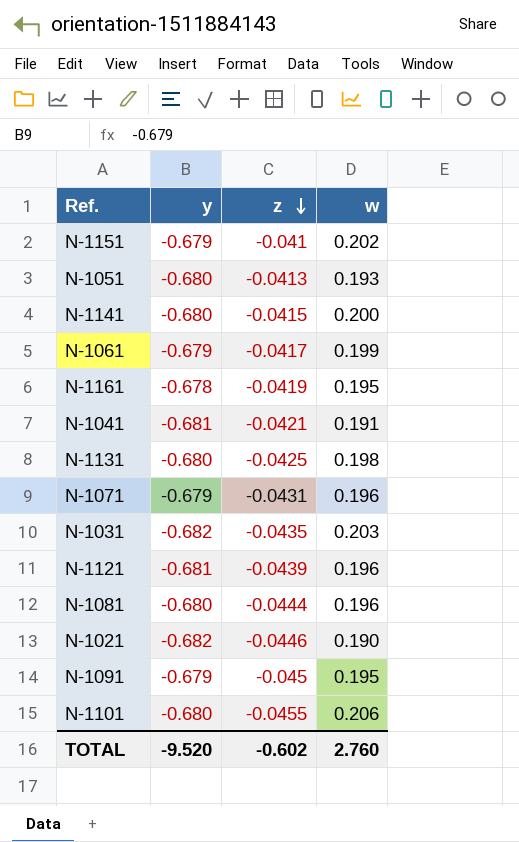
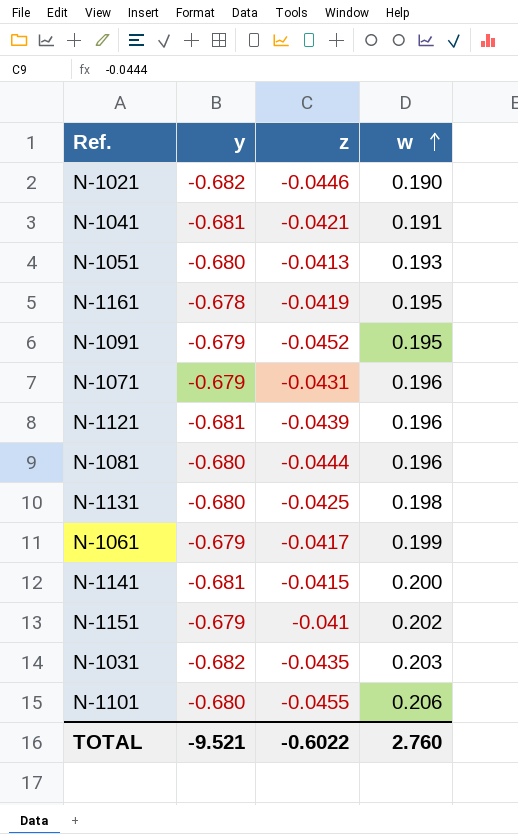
row order: z descending -> w ascending
N-1091 | z: -0.045 -> -0.0452
N-1141 | y: -0.680 -> -0.681
TOTAL | y: -9.520 -> -9.521
TOTAL | z: -0.602 -> -0.6022

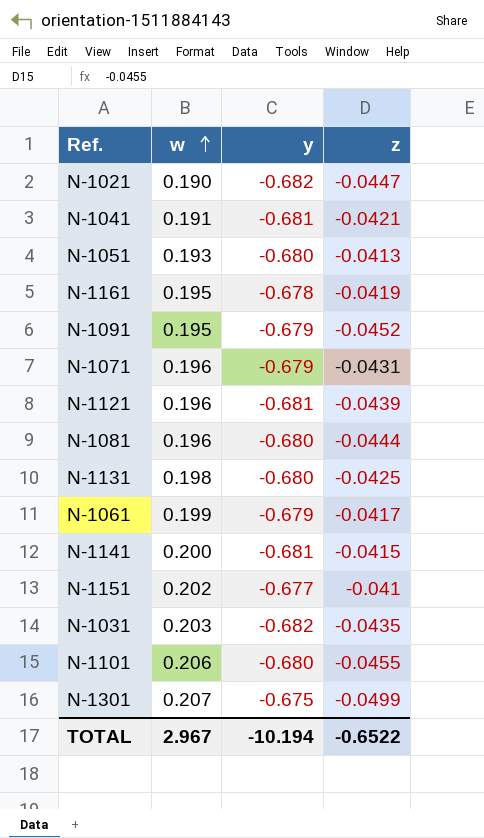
column w | position: 4 -> 2
N-1021 | z: -0.0446 -> -0.0447
N-1151 | y: -0.679 -> -0.677
row N-1301: none -> 0.207 | -0.675 | -0.0499
TOTAL | w: 2.760 -> 2.967
TOTAL | y: -9.521 -> -10.194
TOTAL | z: -0.6022 -> -0.6522

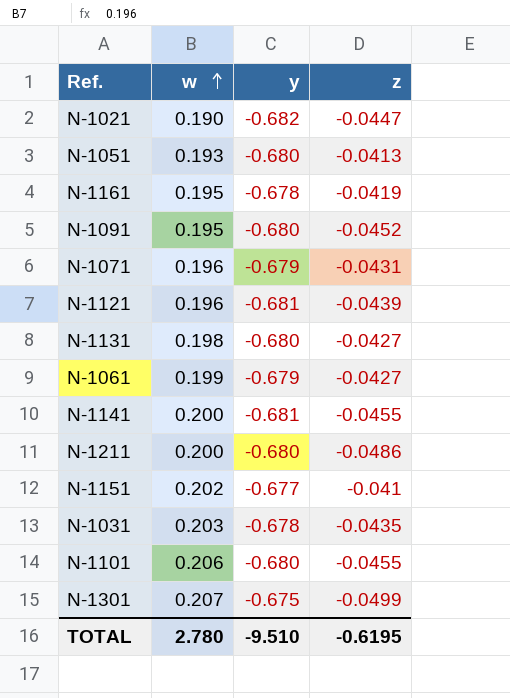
row N-1041: 0.191 | -0.681 | -0.0421 -> none
row N-1081: 0.196 | -0.680 | -0.0444 -> none
N-1091 | y: -0.679 -> -0.680
N-1131 | z: -0.0425 -> -0.0427
N-1061 | z: -0.0417 -> -0.0427
N-1141 | z: -0.0415 -> -0.0455
row N-1211: none -> 0.200 | -0.680 | -0.0486
N-1031 | y: -0.682 -> -0.678
TOTAL | w: 2.967 -> 2.780
TOTAL | y: -10.194 -> -9.510
TOTAL | z: -0.6522 -> -0.6195

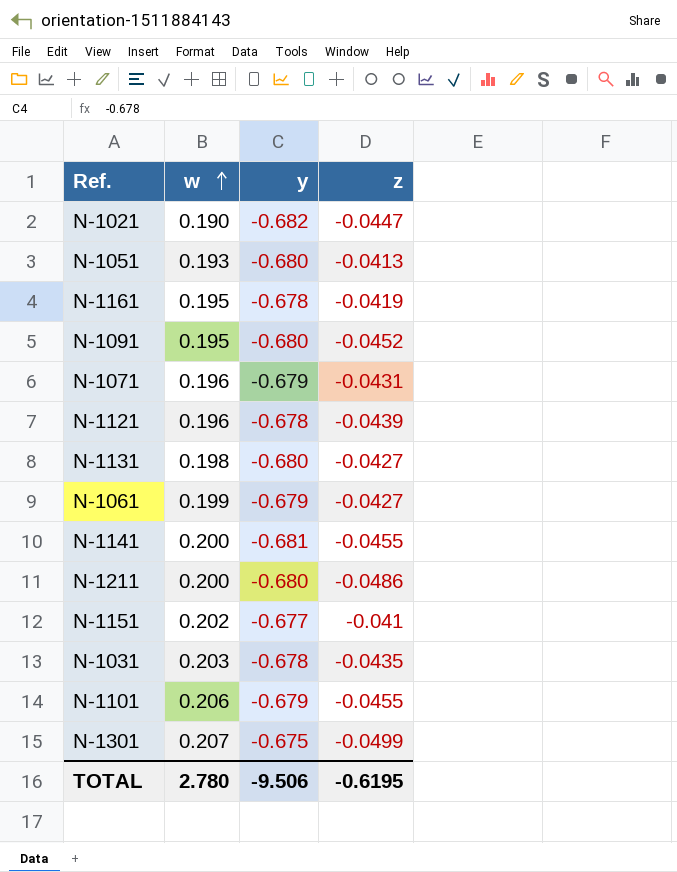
N-1121 | y: -0.681 -> -0.678
N-1101 | y: -0.680 -> -0.679
TOTAL | y: -9.510 -> -9.506

